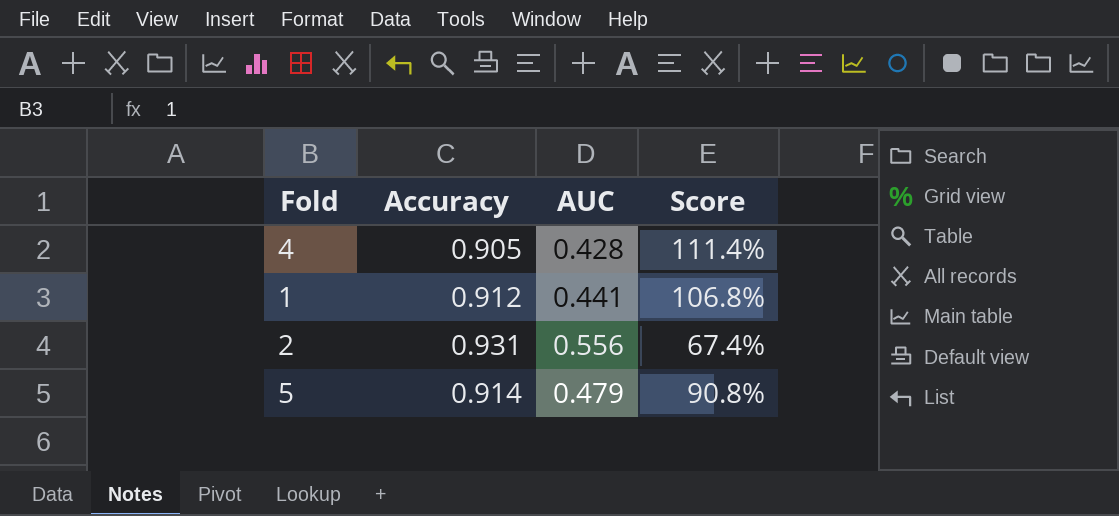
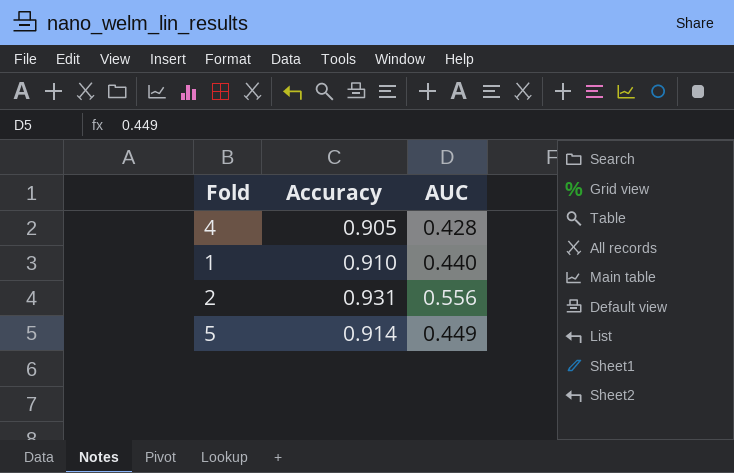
column Score | formula: ([Accuracy] - [AUC]) / [AUC] -> none
1 | Accuracy: 0.912 -> 0.910
1 | AUC: 0.441 -> 0.440
5 | AUC: 0.479 -> 0.449

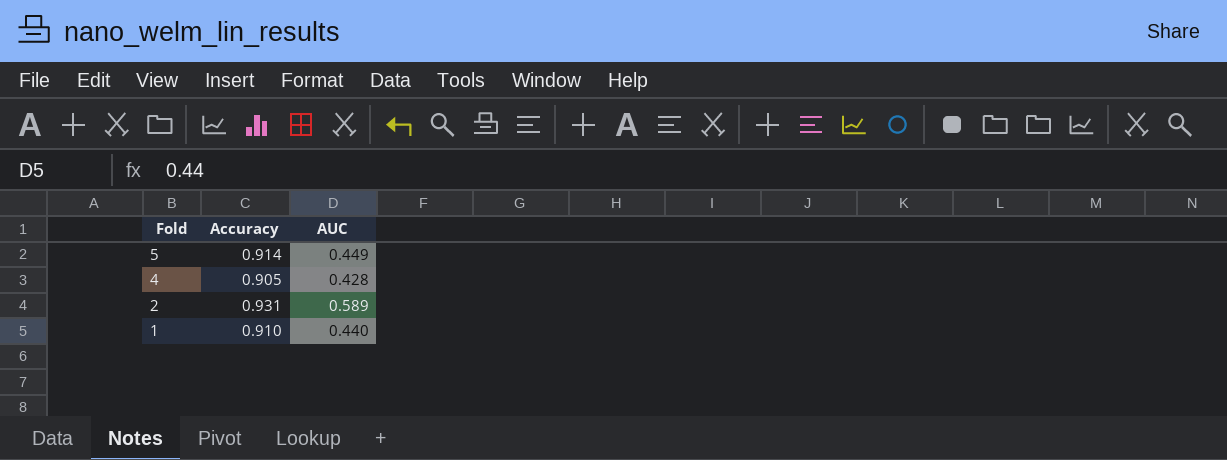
row order: none -> Fold descending
2 | AUC: 0.556 -> 0.589

